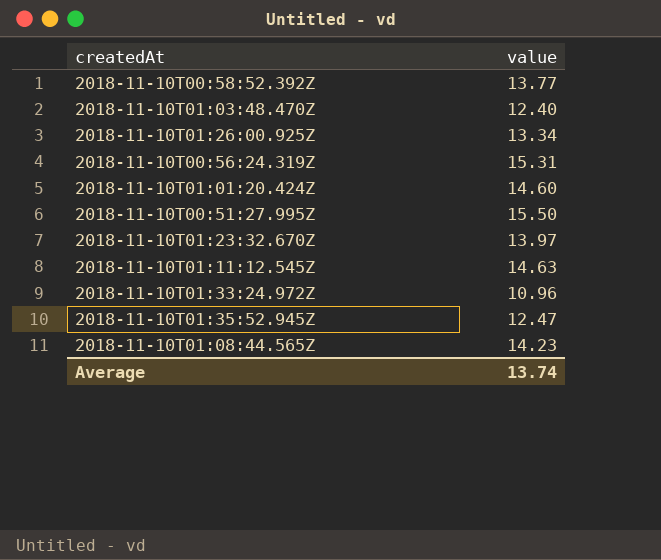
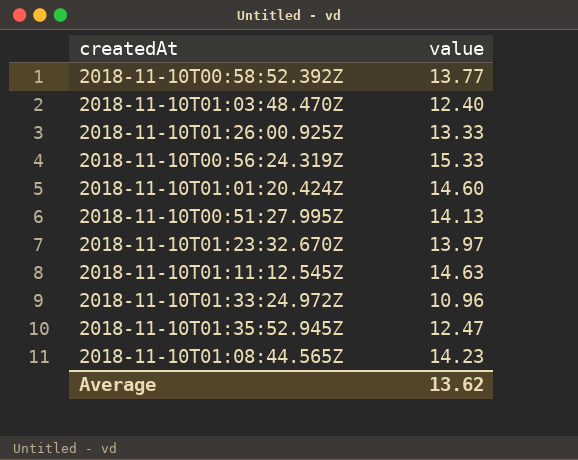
2018-11-10T01:26:00.925Z | value: 13.34 -> 13.33
2018-11-10T00:56:24.319Z | value: 15.31 -> 15.33
2018-11-10T00:51:27.995Z | value: 15.50 -> 14.13
Average | value: 13.74 -> 13.62

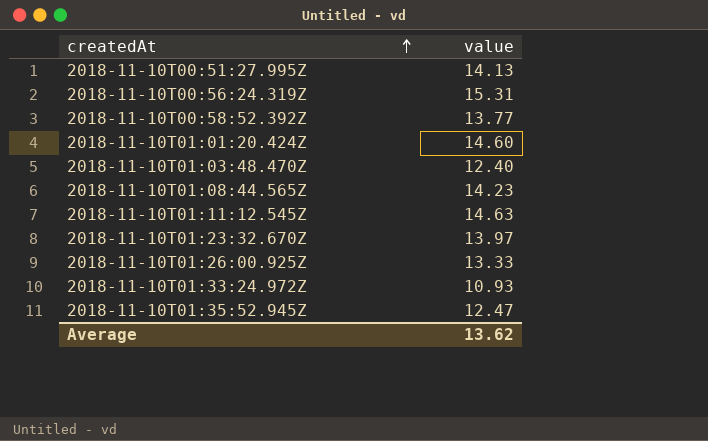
row order: none -> createdAt ascending
2018-11-10T00:56:24.319Z | value: 15.33 -> 15.31
2018-11-10T01:33:24.972Z | value: 10.96 -> 10.93

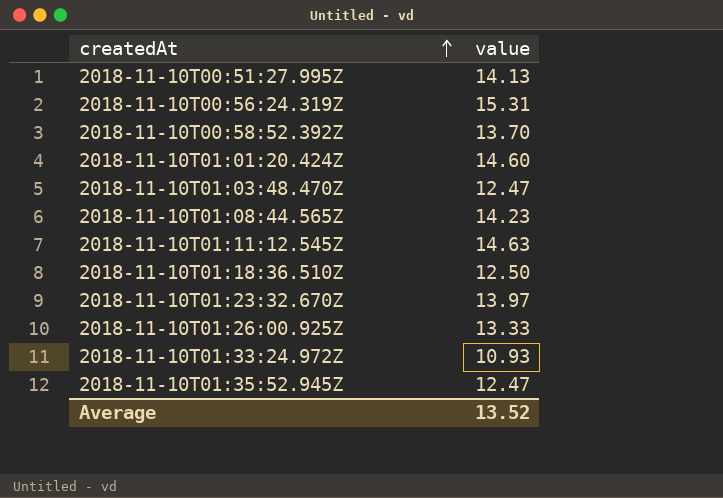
2018-11-10T00:58:52.392Z | value: 13.77 -> 13.70
2018-11-10T01:03:48.470Z | value: 12.40 -> 12.47
row 2018-11-10T01:18:36.510Z: none -> 12.50
Average | value: 13.62 -> 13.52

